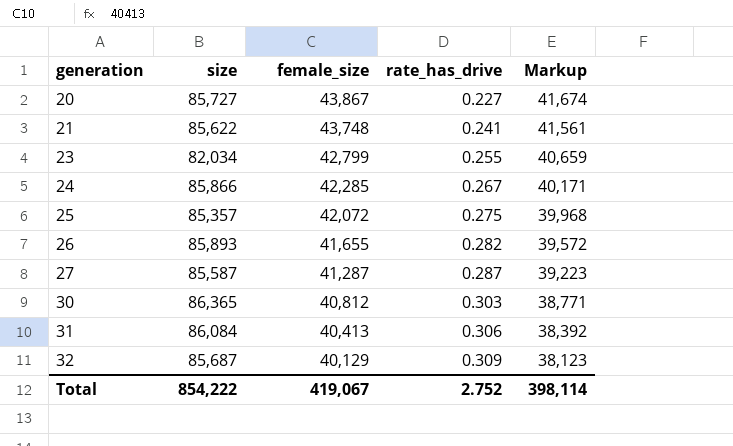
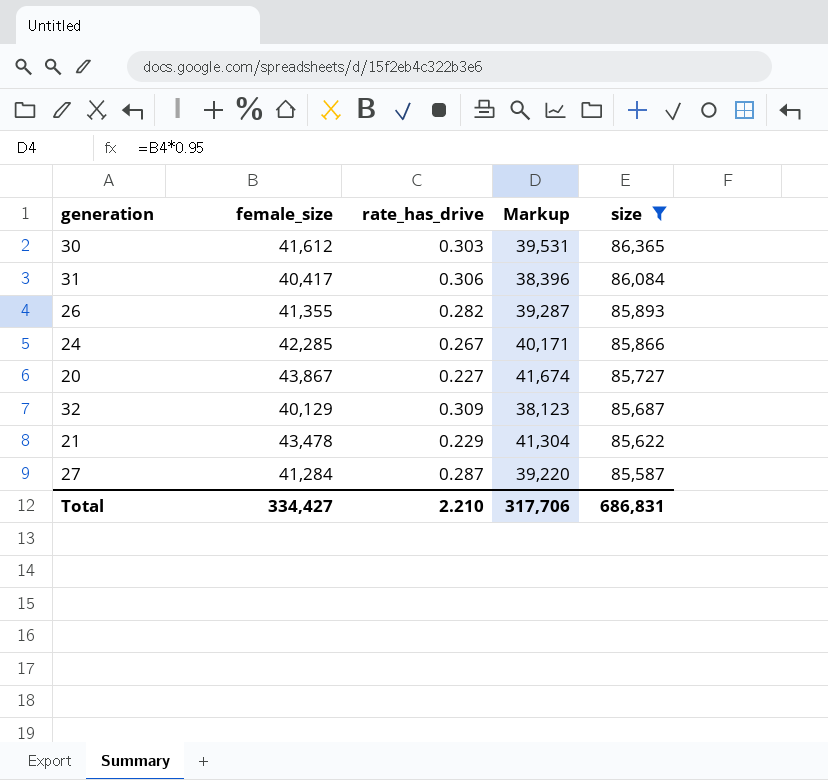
filter: none -> size >= 85,587
row order: generation ascending -> size descending
column size | position: 2 -> 5
30 | female_size: 40,812 -> 41,612
30 | Markup: 38,771 -> 39,531
31 | female_size: 40,413 -> 40,417
31 | Markup: 38,392 -> 38,396
26 | female_size: 41,655 -> 41,355
26 | Markup: 39,572 -> 39,287
21 | female_size: 43,748 -> 43,478
21 | rate_has_drive: 0.241 -> 0.229
21 | Markup: 41,561 -> 41,304
27 | female_size: 41,287 -> 41,284
27 | Markup: 39,223 -> 39,220
Total | female_size: 419,067 -> 334,427
Total | rate_has_drive: 2.752 -> 2.210
Total | Markup: 398,114 -> 317,706
Total | size: 854,222 -> 686,831

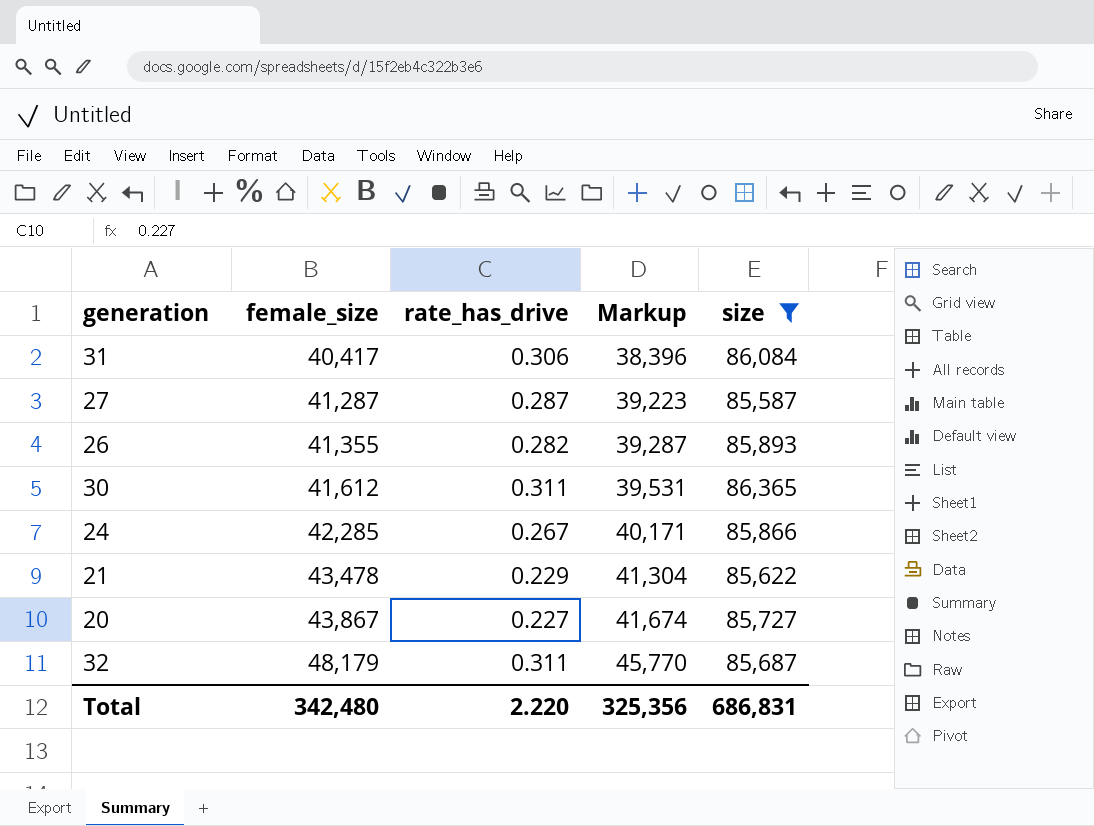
row order: size descending -> female_size ascending
27 | female_size: 41,284 -> 41,287
27 | Markup: 39,220 -> 39,223
30 | rate_has_drive: 0.303 -> 0.311
32 | female_size: 40,129 -> 48,179
32 | rate_has_drive: 0.309 -> 0.311
32 | Markup: 38,123 -> 45,770
Total | female_size: 334,427 -> 342,480
Total | rate_has_drive: 2.210 -> 2.220
Total | Markup: 317,706 -> 325,356

